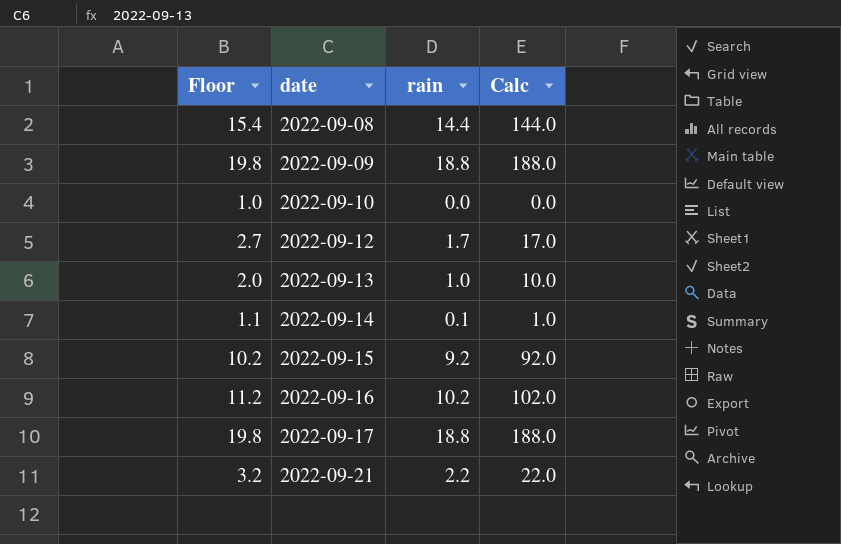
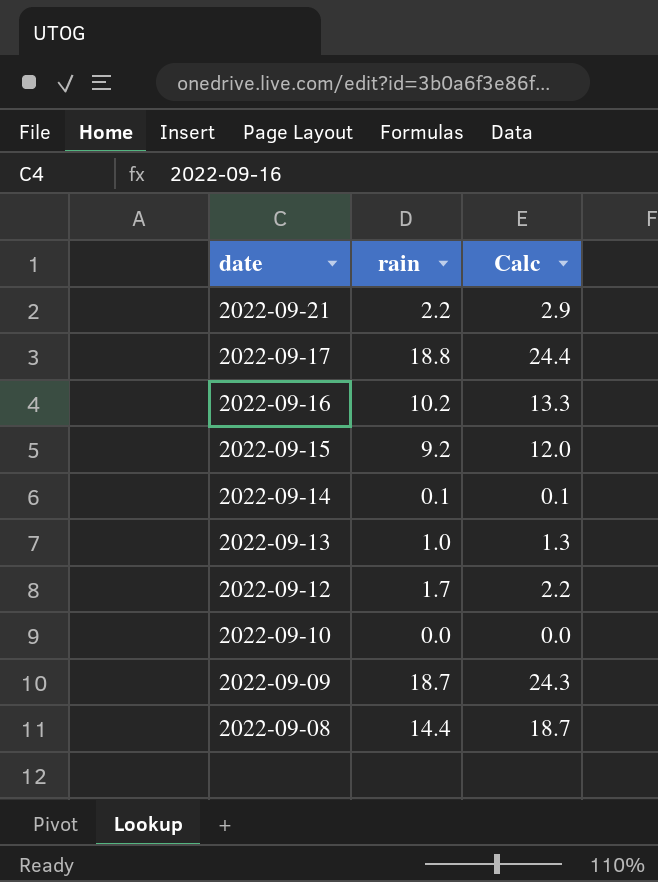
row order: date ascending -> date descending
column Floor | formula: [rain] + 1 -> none
column Calc | formula: [rain] * 10 -> [rain] * 1.3
2022-09-09 | rain: 18.8 -> 18.7

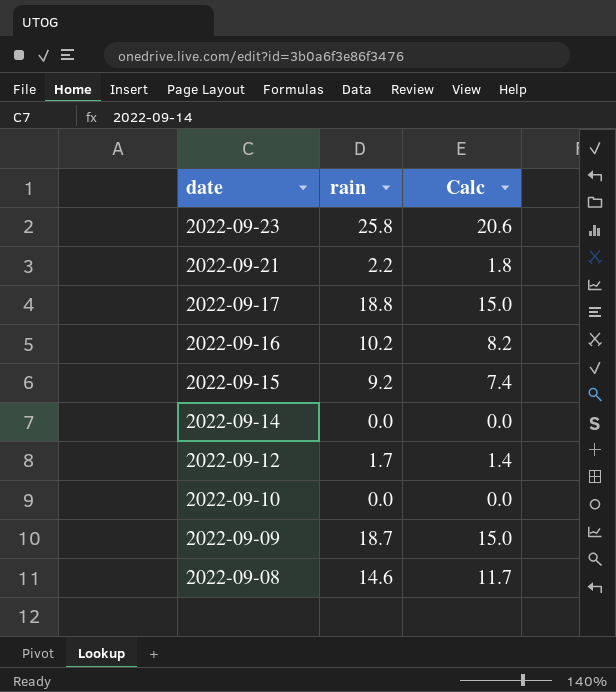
column Calc | formula: [rain] * 1.3 -> [rain] * 0.8
row 2022-09-13: 1.0 | 1.3 -> none
row 2022-09-23: none -> 25.8 | 20.6
2022-09-14 | rain: 0.1 -> 0.0
2022-09-08 | rain: 14.4 -> 14.6

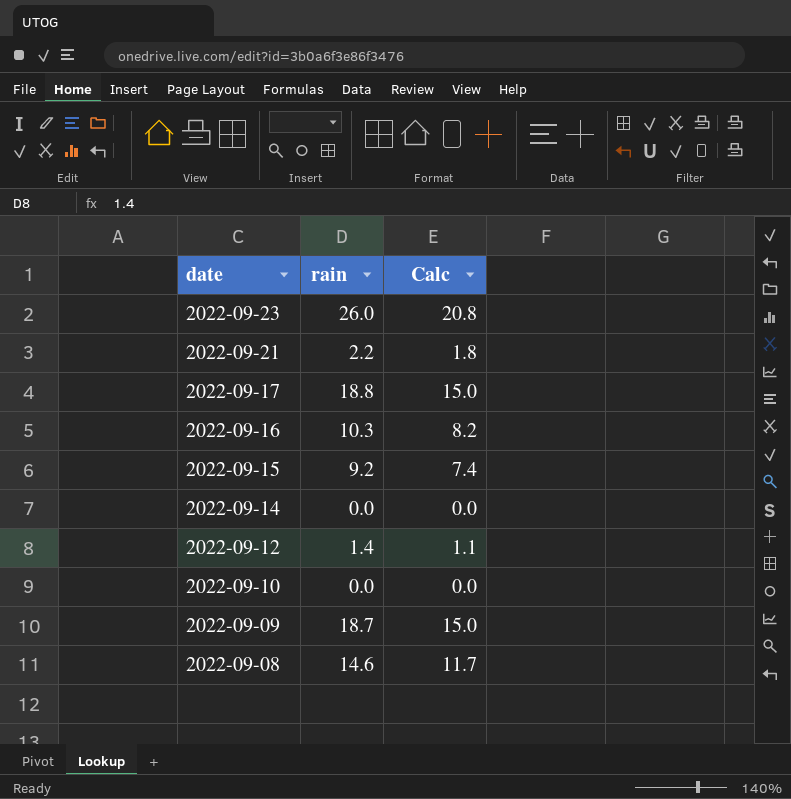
2022-09-23 | rain: 25.8 -> 26.0
2022-09-23 | Calc: 20.6 -> 20.8
2022-09-16 | rain: 10.2 -> 10.3
2022-09-12 | rain: 1.7 -> 1.4
2022-09-12 | Calc: 1.4 -> 1.1

